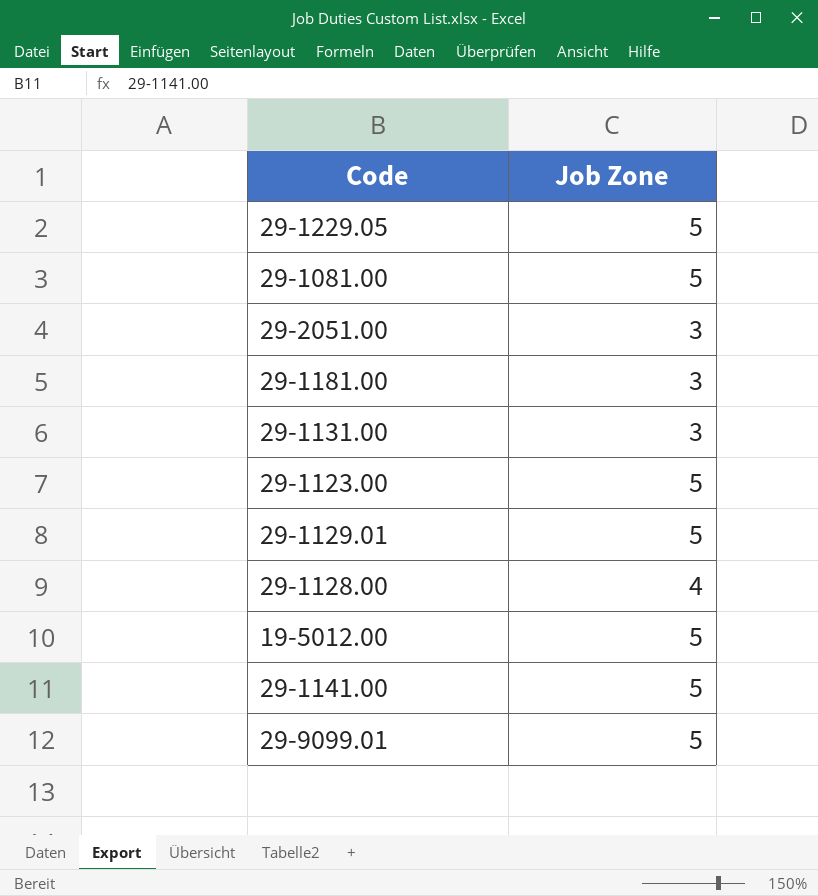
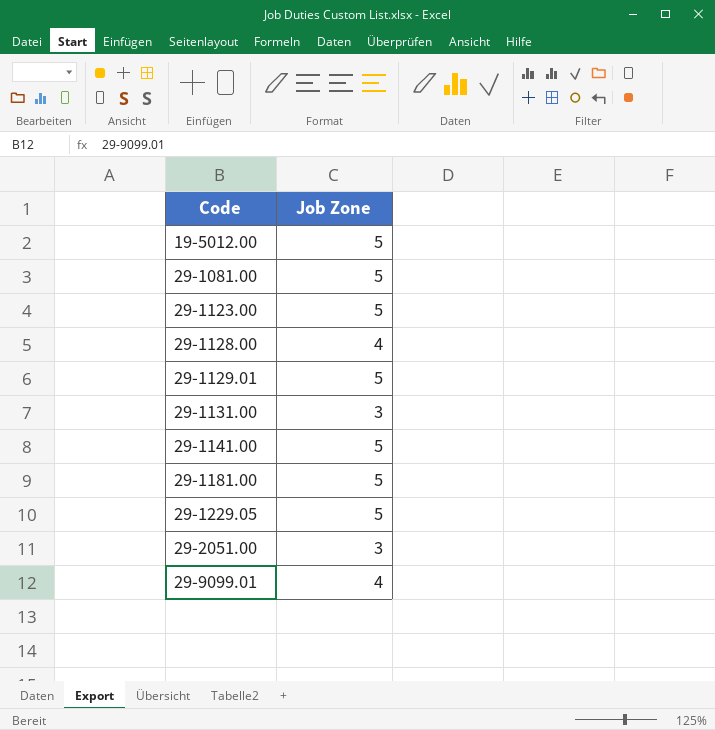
row order: none -> Code ascending
29-1181.00 | Job Zone: 3 -> 5
29-9099.01 | Job Zone: 5 -> 4

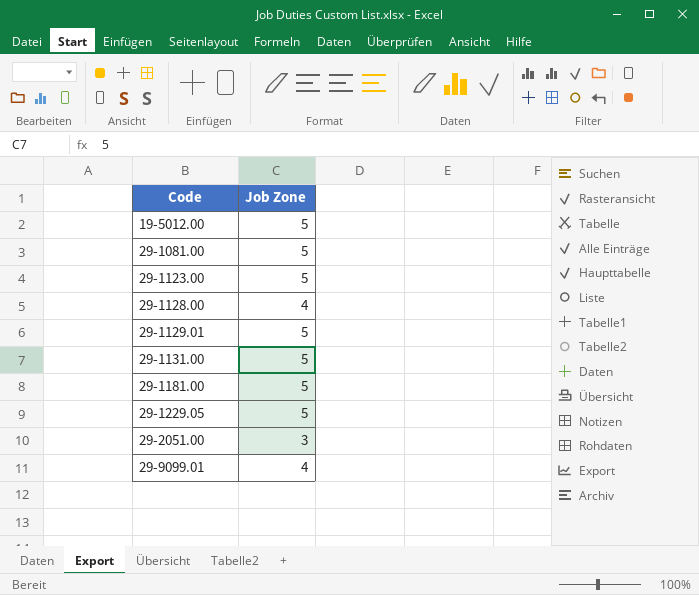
row 29-1141.00: 5 -> none
29-1131.00 | Job Zone: 3 -> 5

